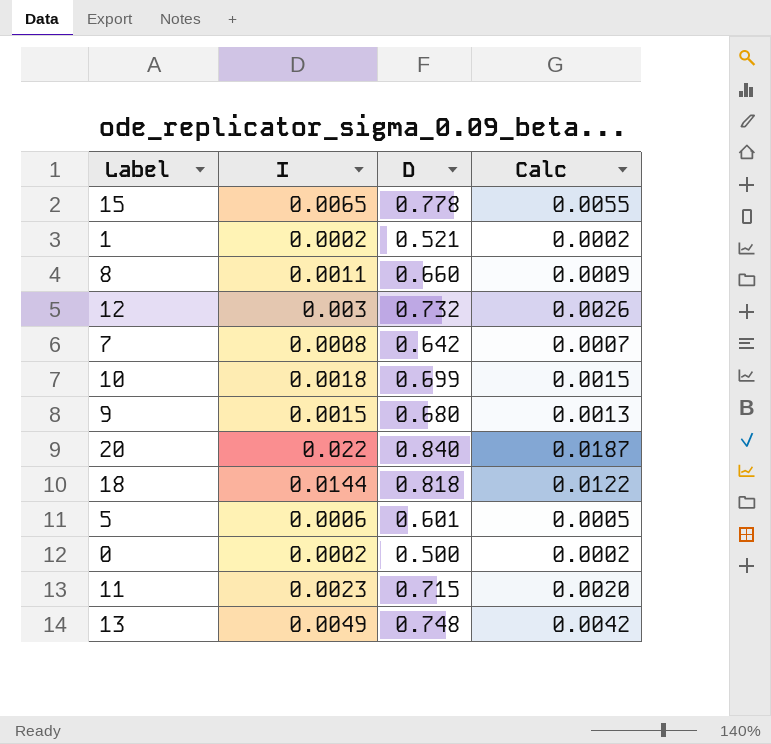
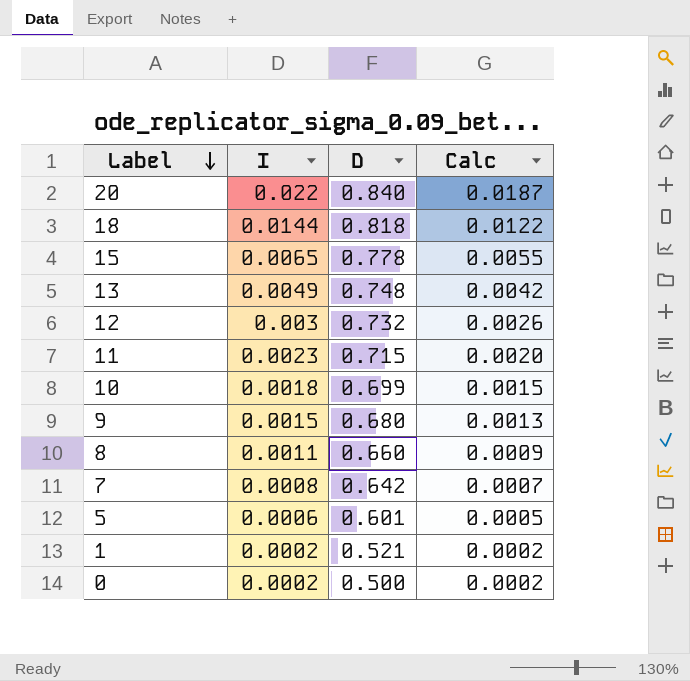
row order: none -> Label descending

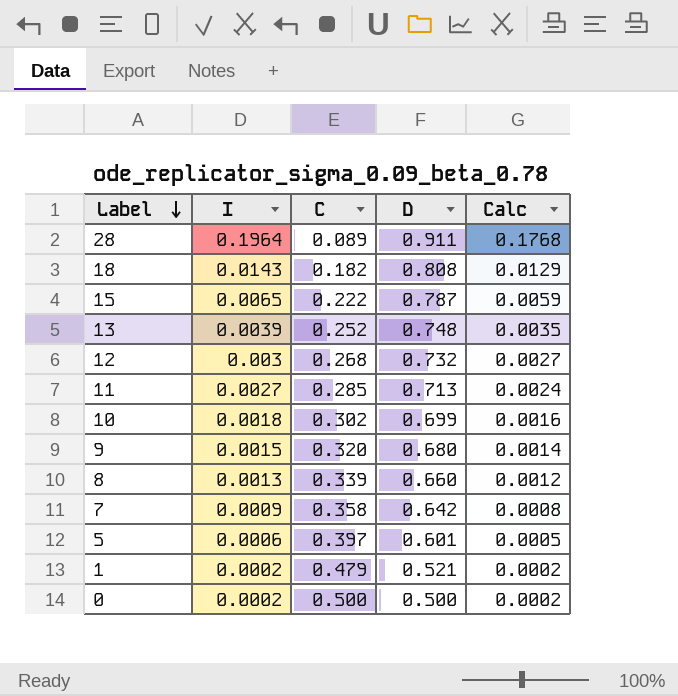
column C | position: none -> 3
column Calc | formula: [I] * 0.85 -> [I] * 0.9
row 20: 0.022 | 0.840 | 0.0187 -> none
row 28: none -> 0.1964 | 0.089 | 0.911 | 0.1768
18 | I: 0.0144 -> 0.0143
18 | D: 0.818 -> 0.808
15 | D: 0.778 -> 0.787
13 | I: 0.0049 -> 0.0039
11 | I: 0.0023 -> 0.0027
11 | D: 0.715 -> 0.713
8 | I: 0.0011 -> 0.0013
7 | I: 0.0008 -> 0.0009

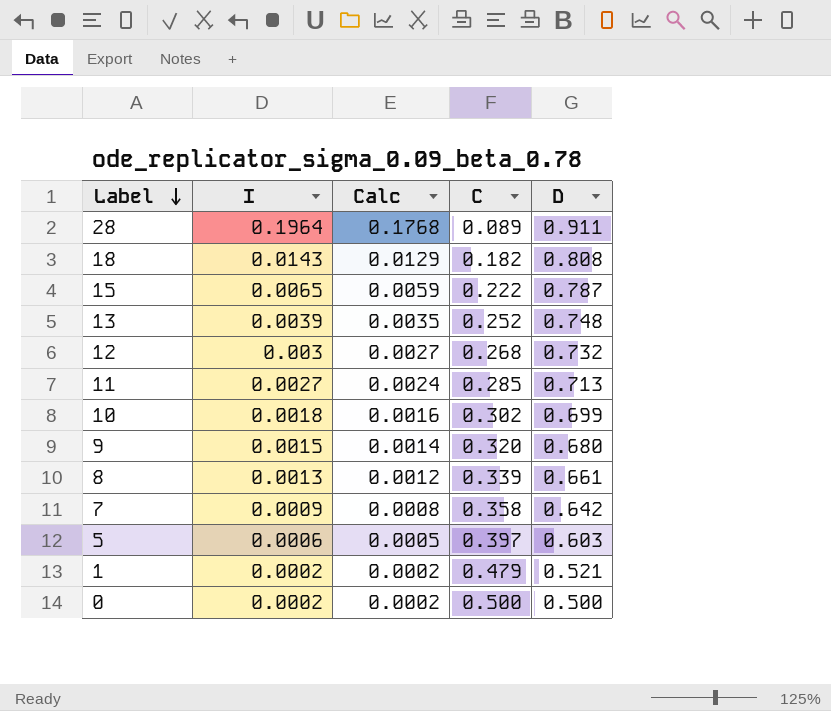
column Calc | position: 5 -> 3
8 | D: 0.660 -> 0.661
5 | D: 0.601 -> 0.603

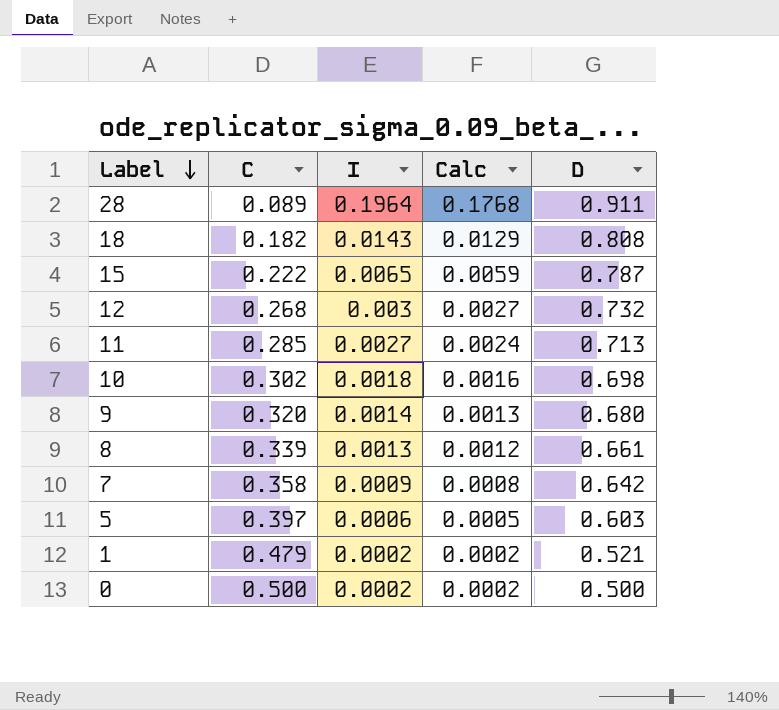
column C | position: 4 -> 2
row 13: 0.0039 | 0.0035 | 0.252 | 0.748 -> none
10 | D: 0.699 -> 0.698
9 | I: 0.0015 -> 0.0014
9 | Calc: 0.0014 -> 0.0013

